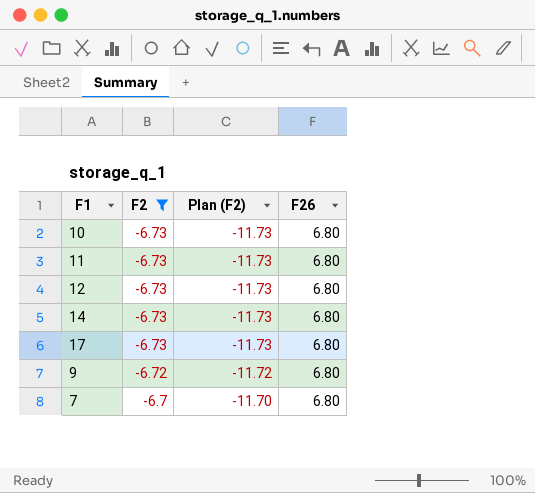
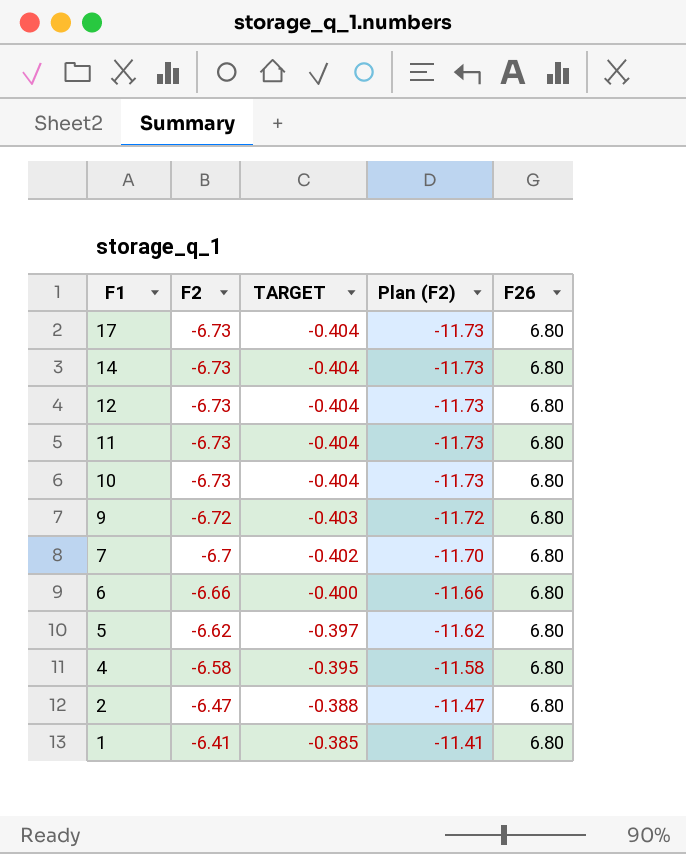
filter: F2 <= -6.7 -> none
row order: F2 ascending -> F1 descending
column TARGET | formula: none -> [F2] * 0.06

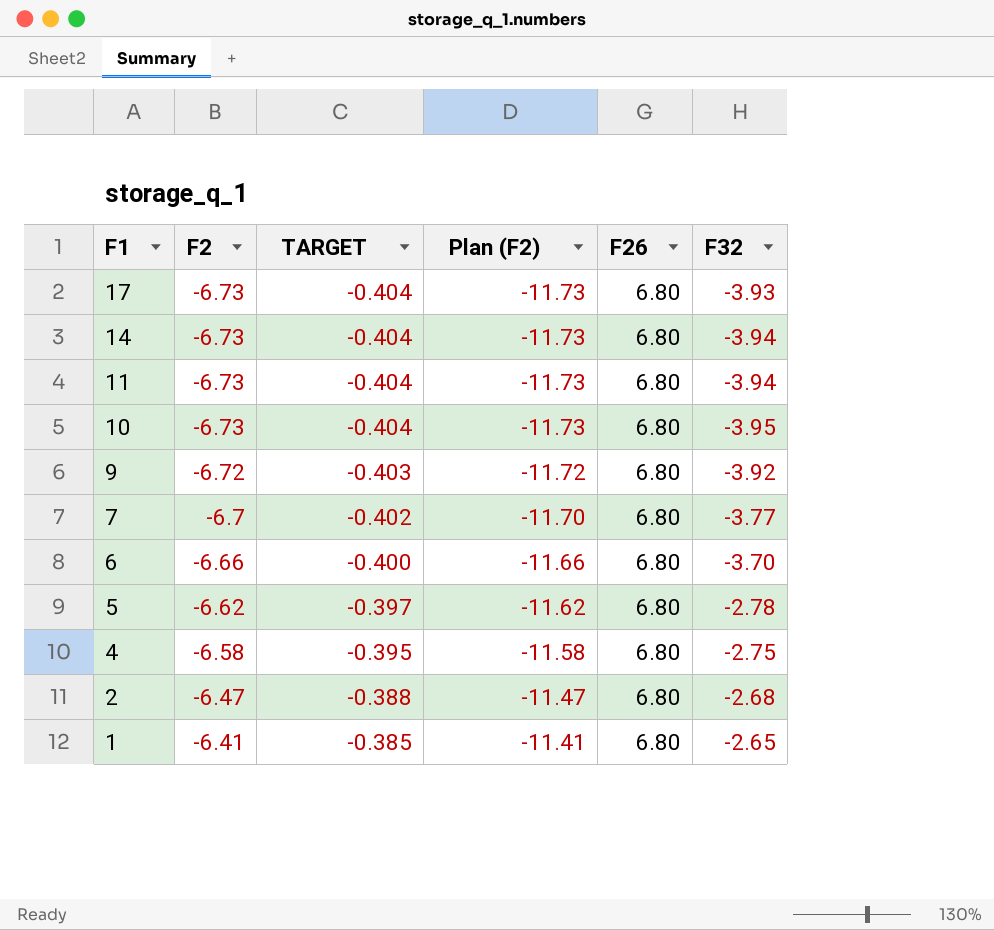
column F32 | position: none -> 6
row 12: -6.73 | -0.404 | -11.73 | 6.80 -> none

